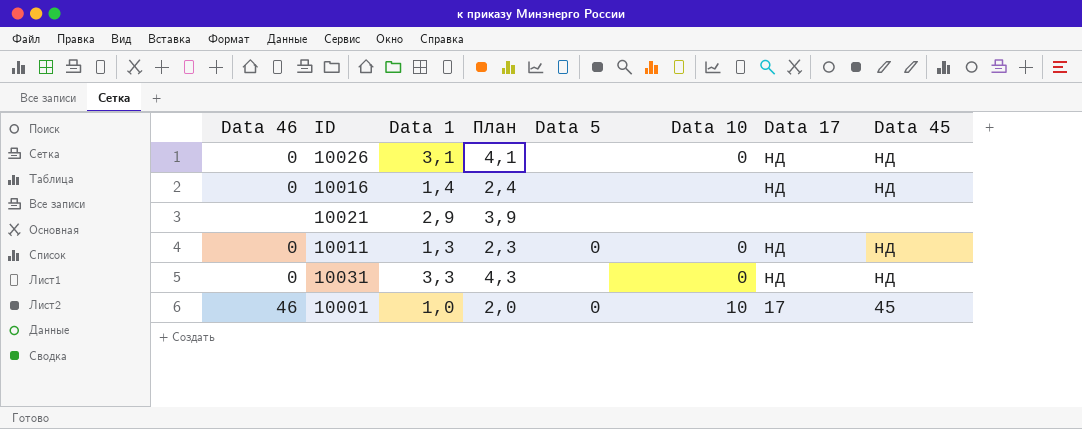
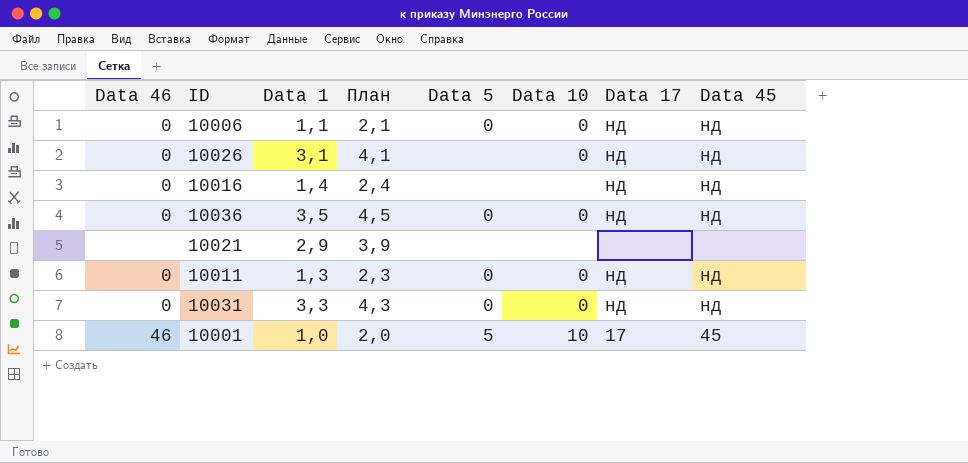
row 10006: none -> 0 | 1,1 | 2,1 | 0 | 0 | нд | нд
row 10036: none -> 0 | 3,5 | 4,5 | 0 | 0 | нд | нд
10031 | Data 5: none -> 0
10001 | Data 5: 0 -> 5

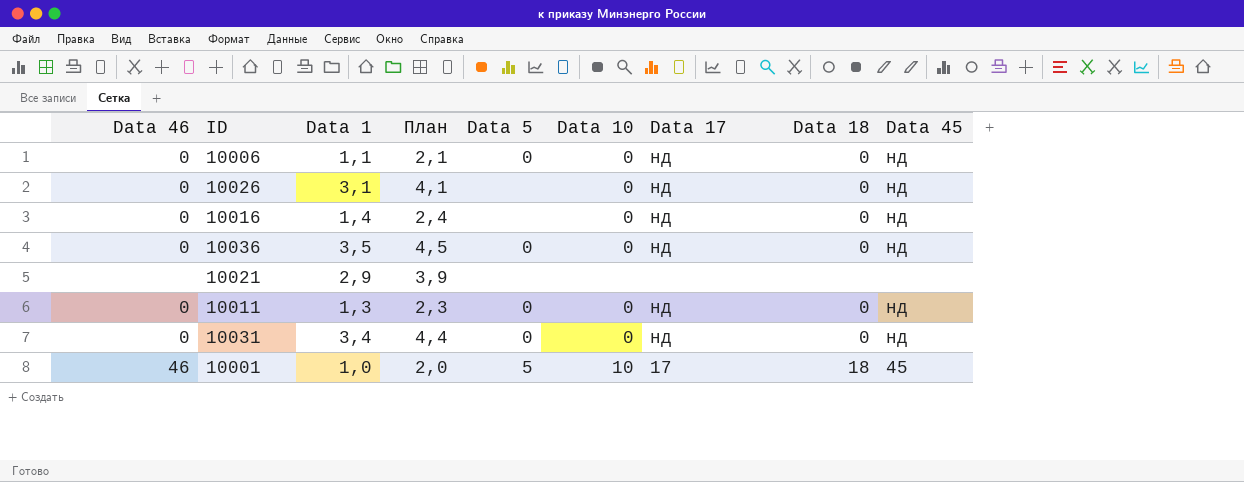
column Data 18 | position: none -> 8
10016 | Data 10: none -> 0
10031 | Data 1: 3,3 -> 3,4
10031 | План: 4,3 -> 4,4

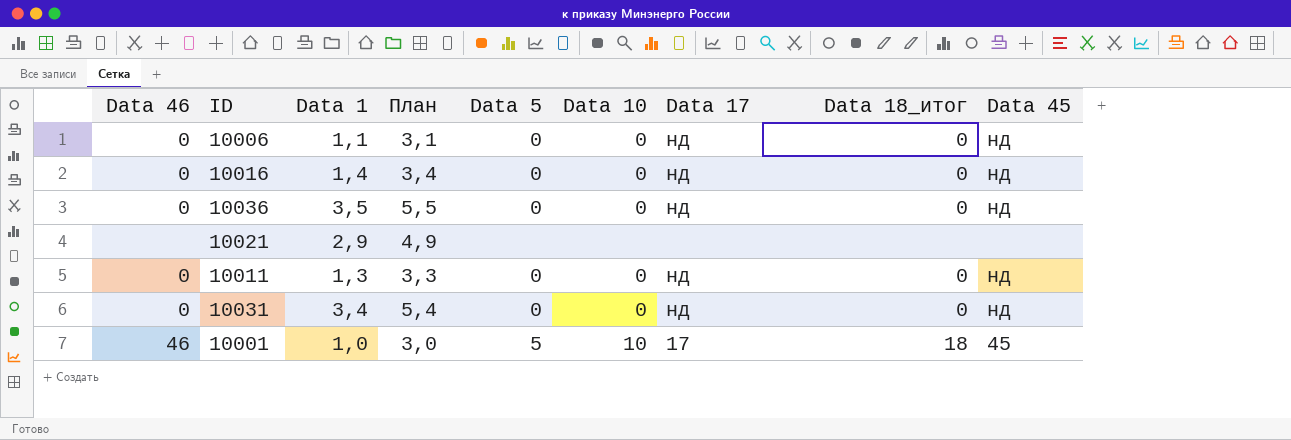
column План | formula: [Data 1] + 1 -> [Data 1] + 2
column name: Data 18 -> Data 18_итог
row 10026: 0 | 3,1 | 4,1 | none | 0 | нд | 0 | нд -> none
10016 | Data 5: none -> 0

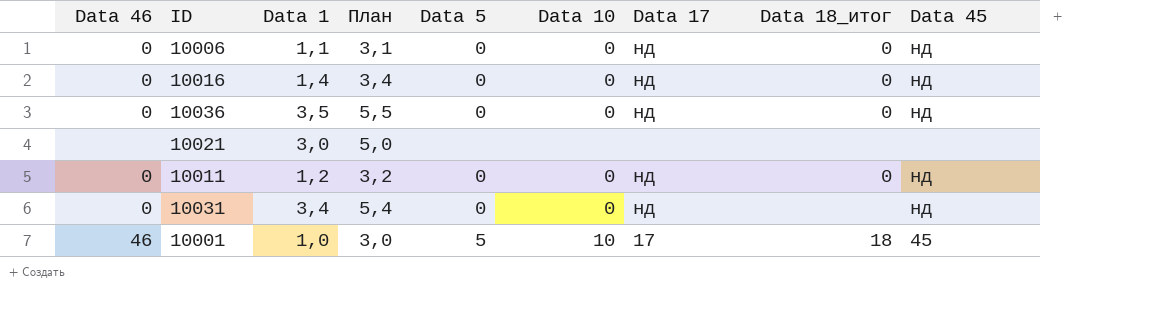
10021 | Data 1: 2,9 -> 3,0
10021 | План: 4,9 -> 5,0
10011 | Data 1: 1,3 -> 1,2
10011 | План: 3,3 -> 3,2
10031 | Data 18_итог: 0 -> none

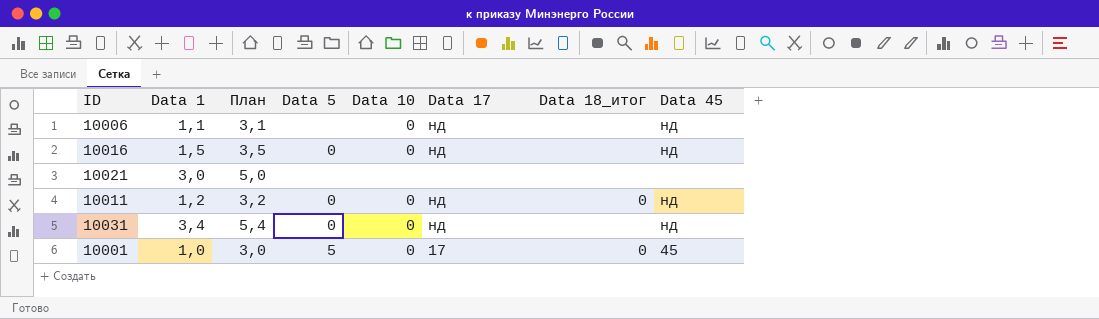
column Data 46 | position: 1 -> none
row 10036: 0 | 3,5 | 5,5 | 0 | 0 | нд | 0 | нд -> none
10006 | Data 5: 0 -> none
10006 | Data 18_итог: 0 -> none
10016 | Data 1: 1,4 -> 1,5
10016 | План: 3,4 -> 3,5
10016 | Data 18_итог: 0 -> none
10001 | Data 10: 10 -> 0
10001 | Data 18_итог: 18 -> 0

